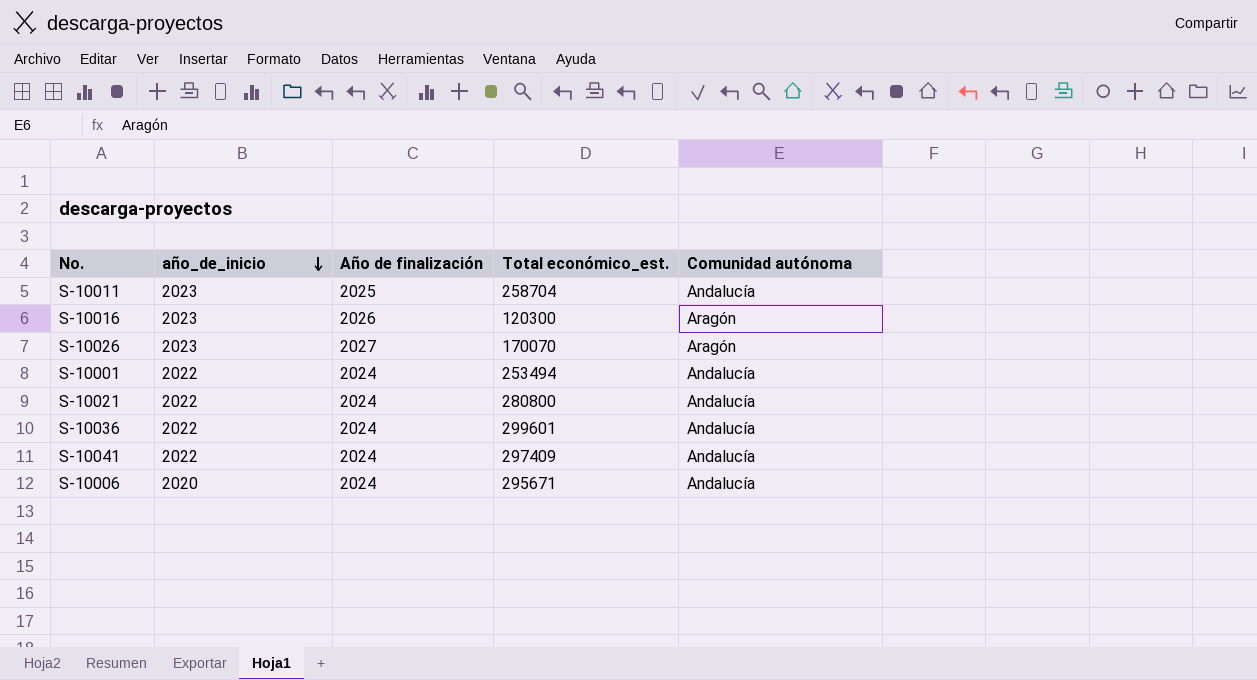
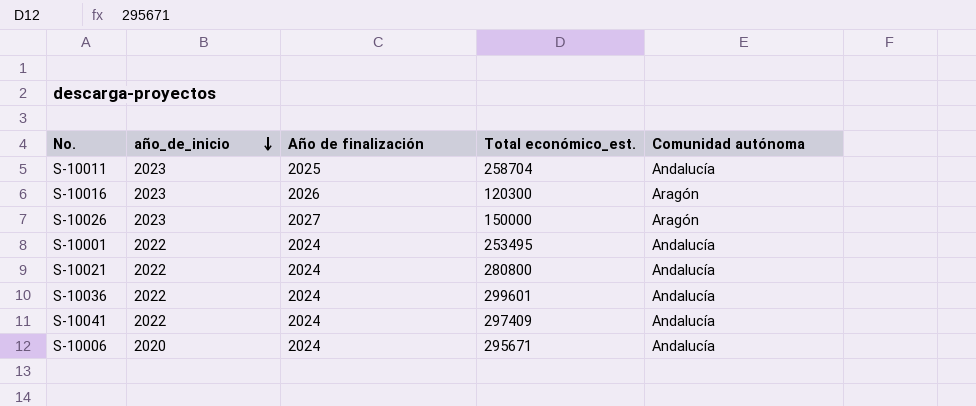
S-10026 | Total económico_est.: 170070 -> 150000
S-10001 | Total económico_est.: 253494 -> 253495

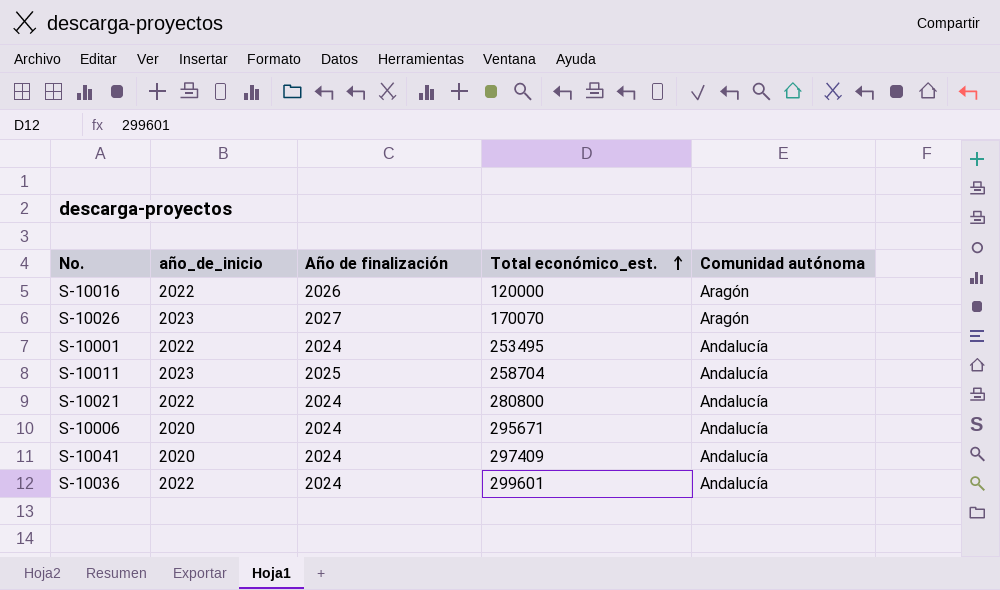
row order: año_de_inicio descending -> Total económico_est. ascending
S-10016 | año_de_inicio: 2023 -> 2022
S-10016 | Total económico_est.: 120300 -> 120000
S-10026 | Total económico_est.: 150000 -> 170070
S-10041 | año_de_inicio: 2022 -> 2020

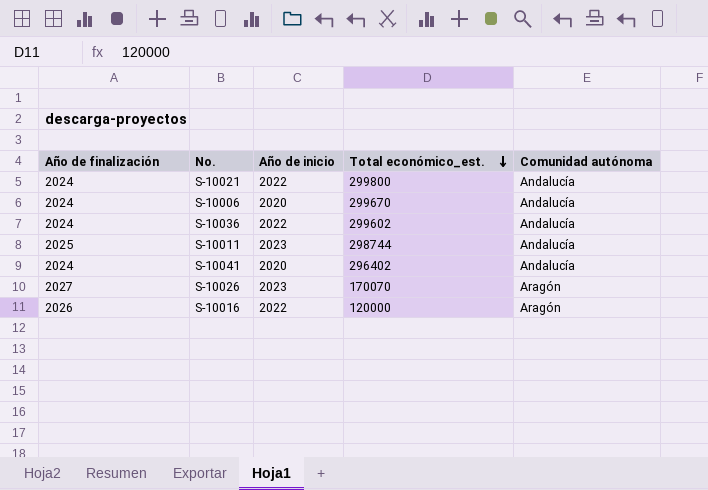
row order: Total económico_est. ascending -> Total económico_est. descending
column Año de finalización | position: 3 -> 1
column name: año_de_inicio -> Año de inicio
row S-10001: 2022 | 2024 | 253495 | Andalucía -> none
S-10021 | Total económico_est.: 280800 -> 299800
S-10006 | Total económico_est.: 295671 -> 299670
S-10036 | Total económico_est.: 299601 -> 299602
S-10011 | Total económico_est.: 258704 -> 298744
S-10041 | Total económico_est.: 297409 -> 296402

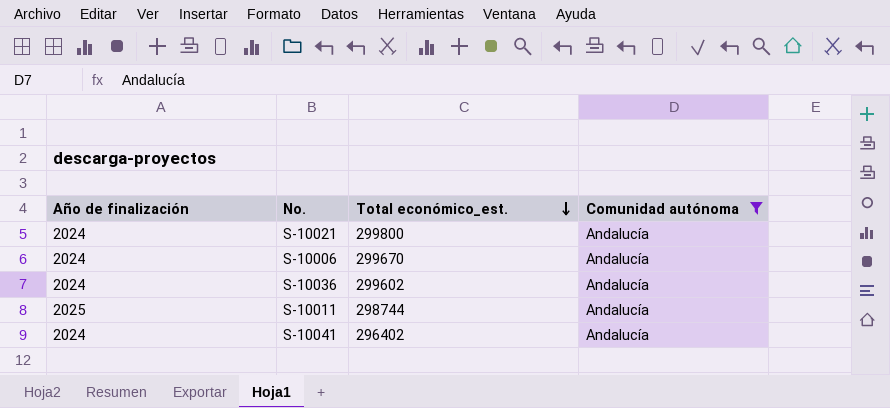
filter: none -> Comunidad autónoma = Andalucía
column Año de inicio | position: 3 -> none

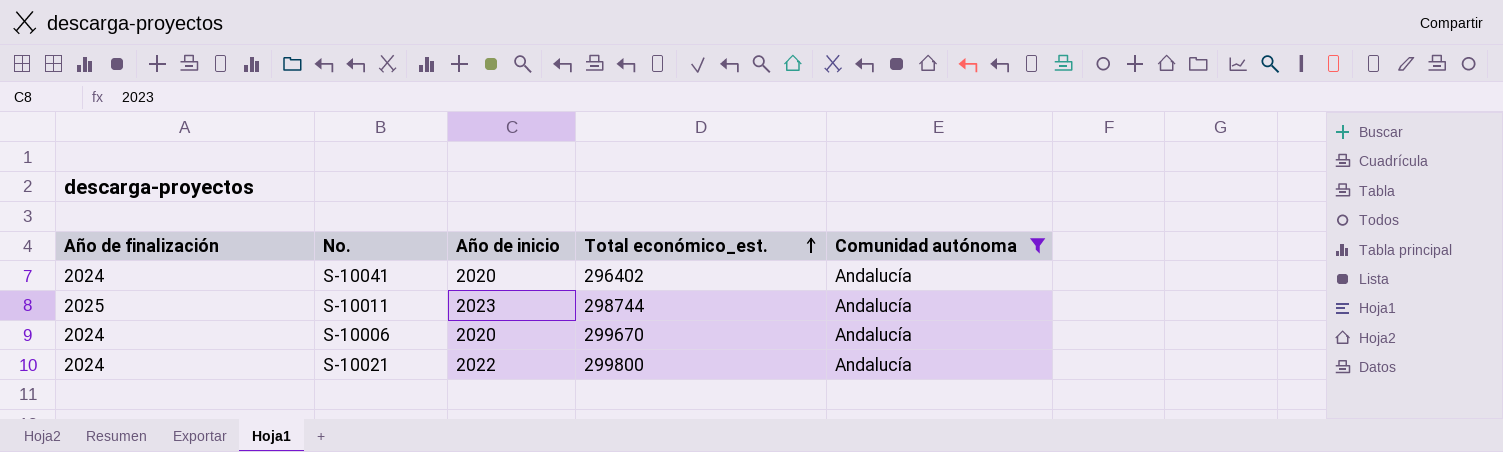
row order: Total económico_est. descending -> Total económico_est. ascending
column Año de inicio | position: none -> 3
row S-10036: 2024 | 299602 | Andalucía -> none

